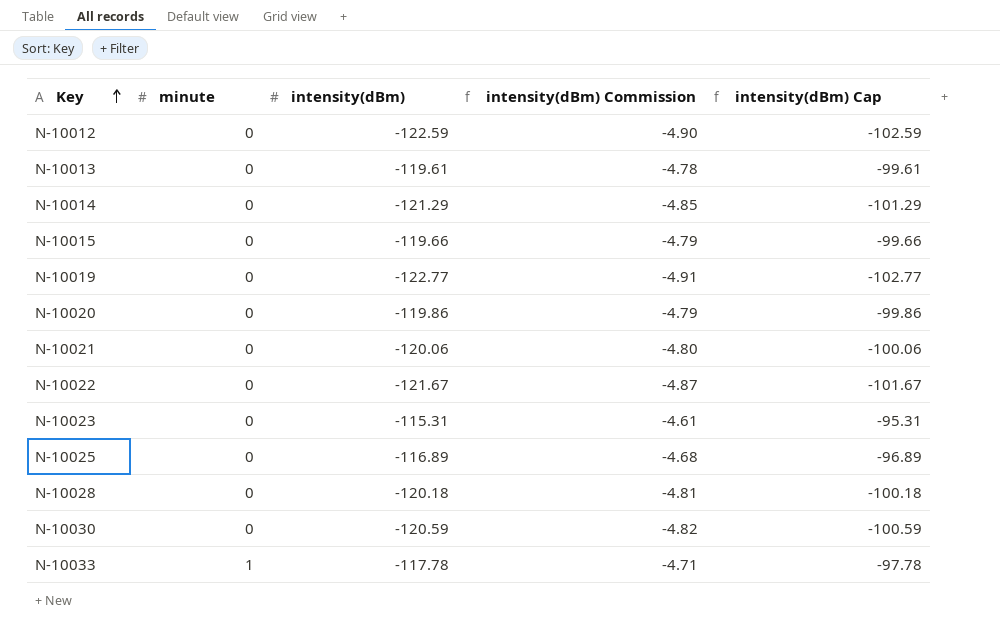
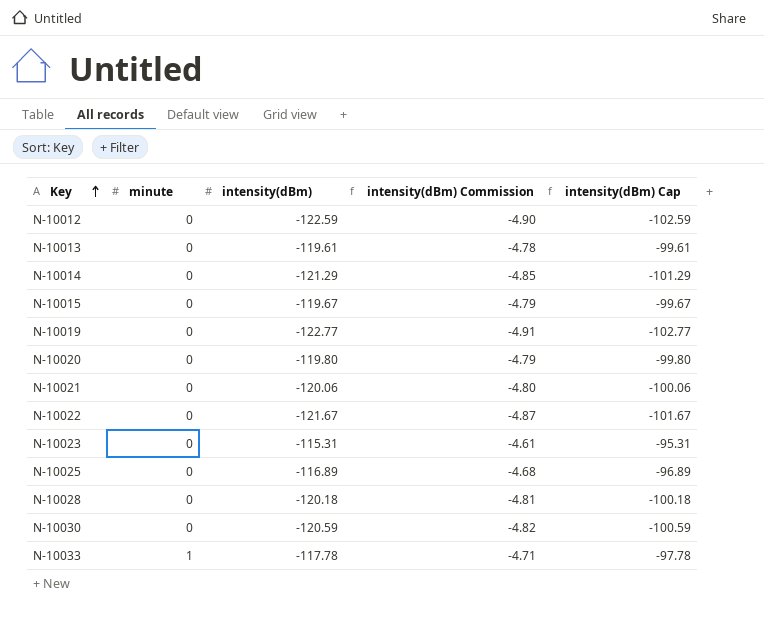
N-10015 | intensity(dBm): -119.66 -> -119.67
N-10015 | intensity(dBm) Cap: -99.66 -> -99.67
N-10020 | intensity(dBm): -119.86 -> -119.80
N-10020 | intensity(dBm) Cap: -99.86 -> -99.80

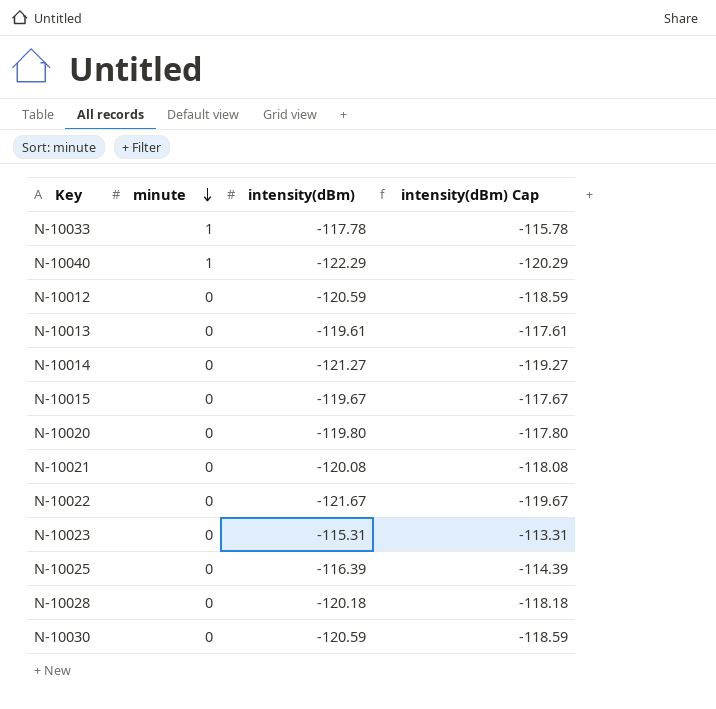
row order: Key ascending -> minute descending
column intensity(dBm) Commission | formula: [intensity(dBm)] * 0.04 -> none
column intensity(dBm) Cap | formula: [intensity(dBm)] + 20 -> [intensity(dBm)] + 2
row N-10019: 0 | -122.77 | -4.91 | -102.77 -> none
row N-10040: none -> 1 | -122.29 | -120.29
N-10012 | intensity(dBm): -122.59 -> -120.59
N-10014 | intensity(dBm): -121.29 -> -121.27
N-10021 | intensity(dBm): -120.06 -> -120.08
N-10025 | intensity(dBm): -116.89 -> -116.39

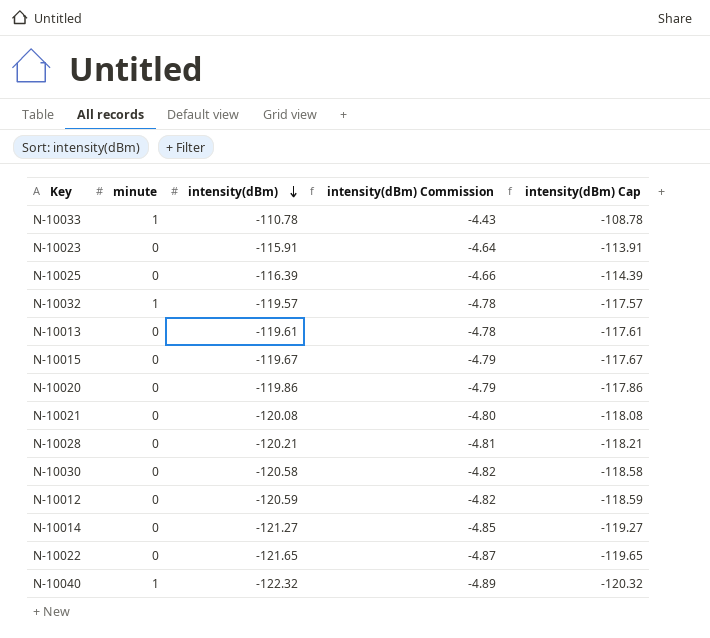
row order: minute descending -> intensity(dBm) descending
column intensity(dBm) Commission | formula: none -> [intensity(dBm)] * 0.04
N-10033 | intensity(dBm): -117.78 -> -110.78
N-10033 | intensity(dBm) Cap: -115.78 -> -108.78
N-10023 | intensity(dBm): -115.31 -> -115.91
N-10023 | intensity(dBm) Cap: -113.31 -> -113.91
row N-10032: none -> 1 | -119.57 | -4.78 | -117.57
N-10020 | intensity(dBm): -119.80 -> -119.86
N-10020 | intensity(dBm) Cap: -117.80 -> -117.86
N-10028 | intensity(dBm): -120.18 -> -120.21
N-10028 | intensity(dBm) Cap: -118.18 -> -118.21
N-10030 | intensity(dBm): -120.59 -> -120.58
N-10030 | intensity(dBm) Cap: -118.59 -> -118.58
N-10022 | intensity(dBm): -121.67 -> -121.65
N-10022 | intensity(dBm) Cap: -119.67 -> -119.65
N-10040 | intensity(dBm): -122.29 -> -122.32
N-10040 | intensity(dBm) Cap: -120.29 -> -120.32

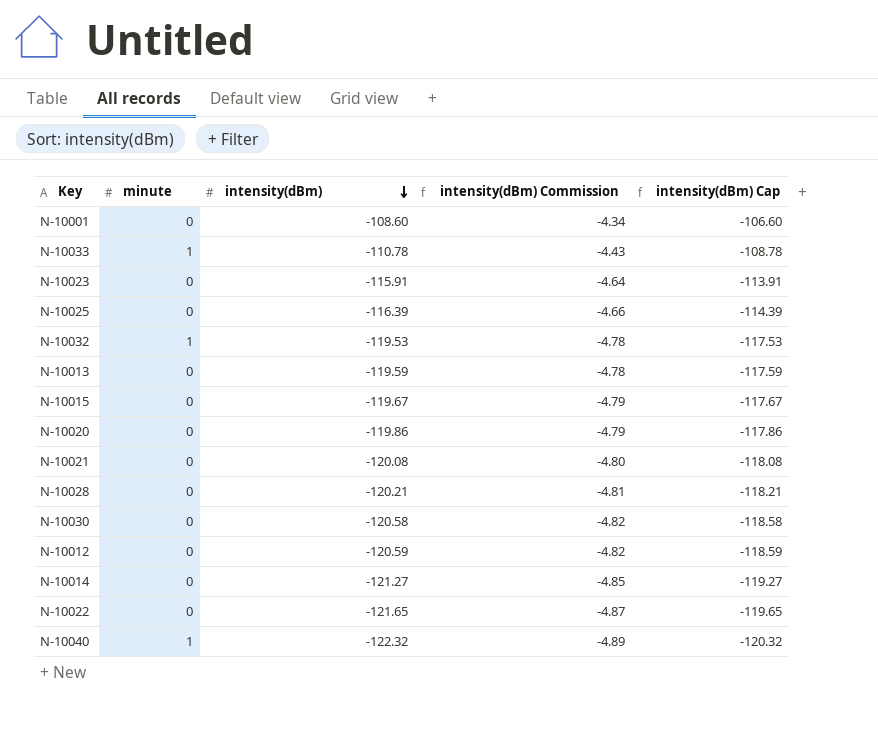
row N-10001: none -> 0 | -108.60 | -4.34 | -106.60
N-10032 | intensity(dBm): -119.57 -> -119.53
N-10032 | intensity(dBm) Cap: -117.57 -> -117.53
N-10013 | intensity(dBm): -119.61 -> -119.59
N-10013 | intensity(dBm) Cap: -117.61 -> -117.59

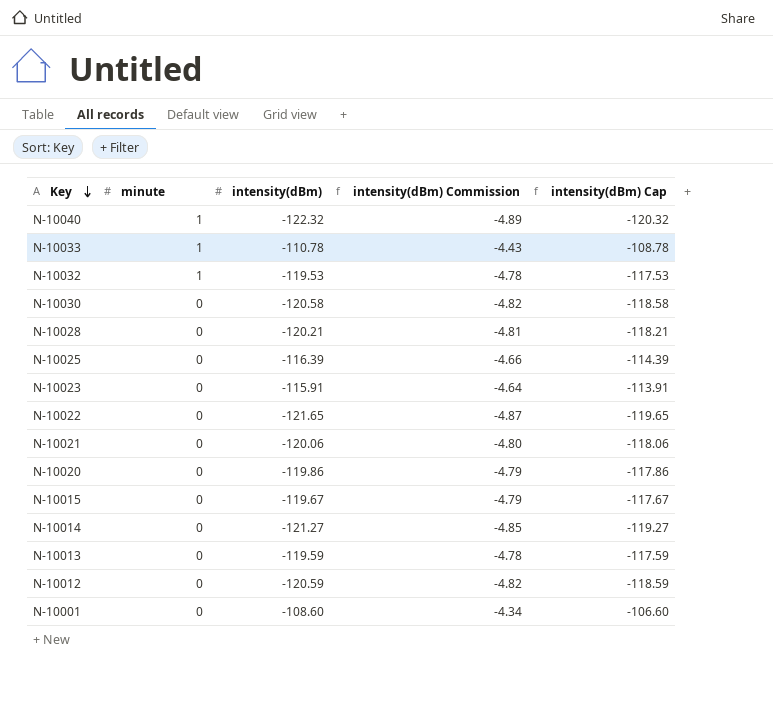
row order: intensity(dBm) descending -> Key descending
N-10021 | intensity(dBm): -120.08 -> -120.06
N-10021 | intensity(dBm) Cap: -118.08 -> -118.06

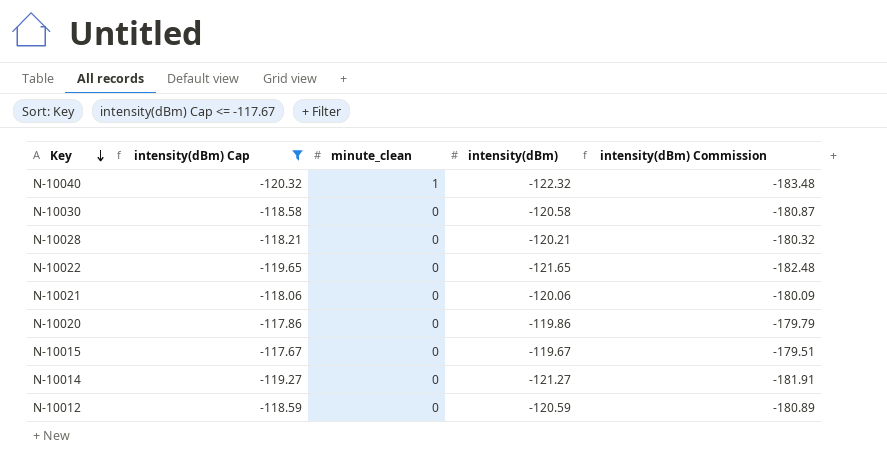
filter: none -> intensity(dBm) Cap <= -117.67
column intensity(dBm) Cap | position: 5 -> 2
column name: minute -> minute_clean
column intensity(dBm) Commission | formula: [intensity(dBm)] * 0.04 -> [intensity(dBm)] * 1.5

